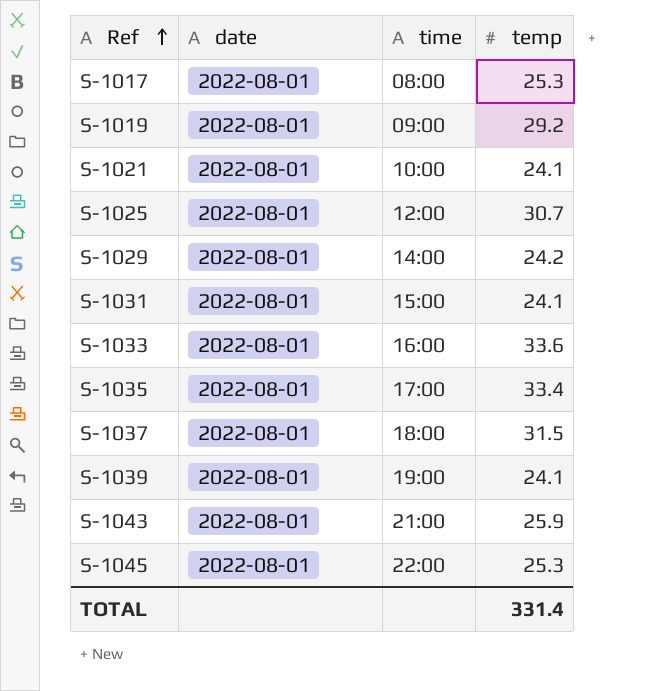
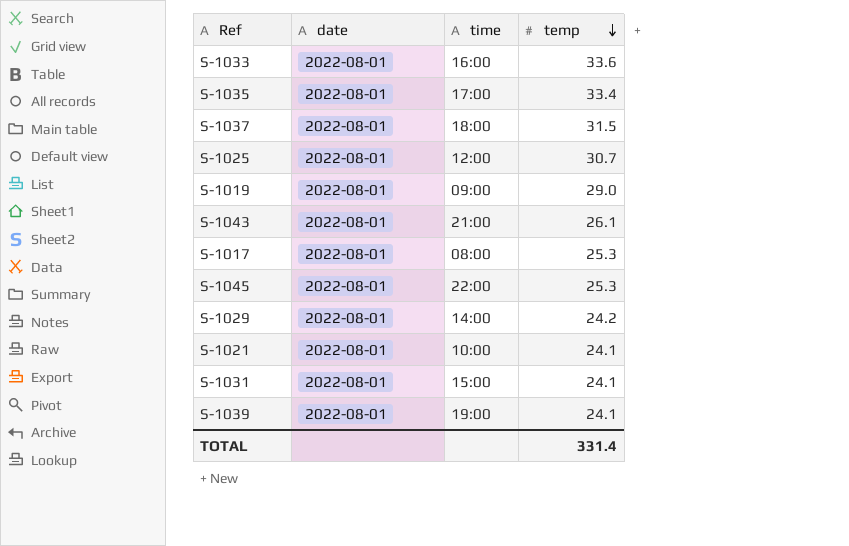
row order: Ref ascending -> temp descending
S-1019 | temp: 29.2 -> 29.0
S-1043 | temp: 25.9 -> 26.1

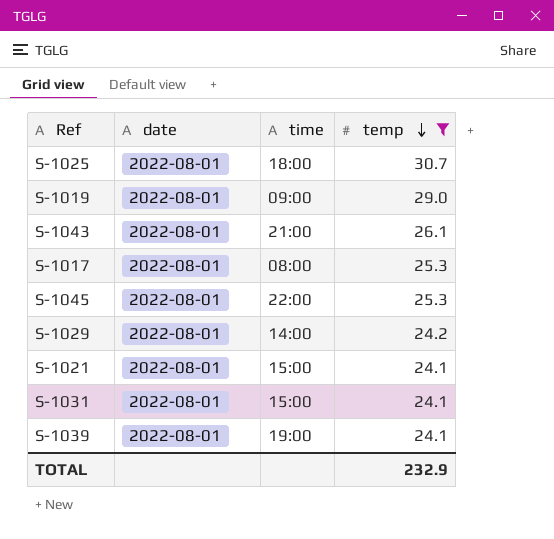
filter: none -> temp <= 30.7
S-1025 | time: 12:00 -> 18:00
S-1021 | time: 10:00 -> 15:00
TOTAL | temp: 331.4 -> 232.9

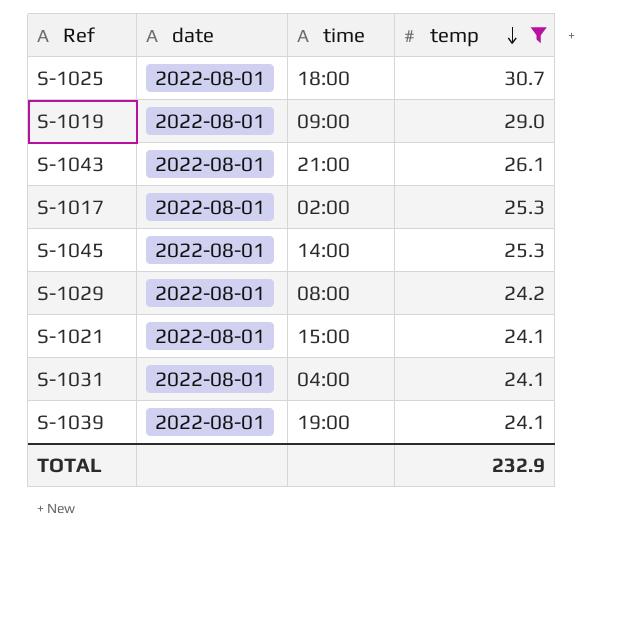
S-1017 | time: 08:00 -> 02:00
S-1045 | time: 22:00 -> 14:00
S-1029 | time: 14:00 -> 08:00
S-1031 | time: 15:00 -> 04:00

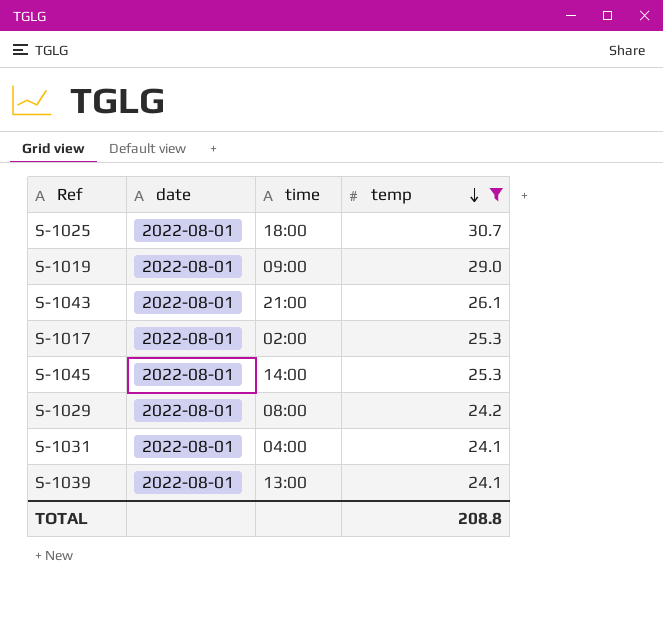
row S-1021: 2022-08-01 | 15:00 | 24.1 -> none
S-1039 | time: 19:00 -> 13:00
TOTAL | temp: 232.9 -> 208.8

